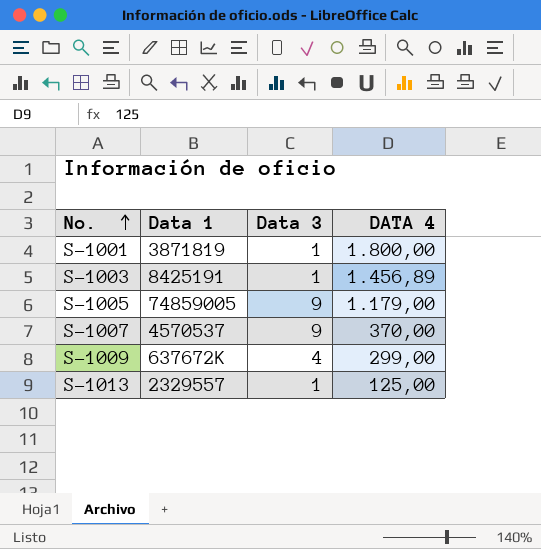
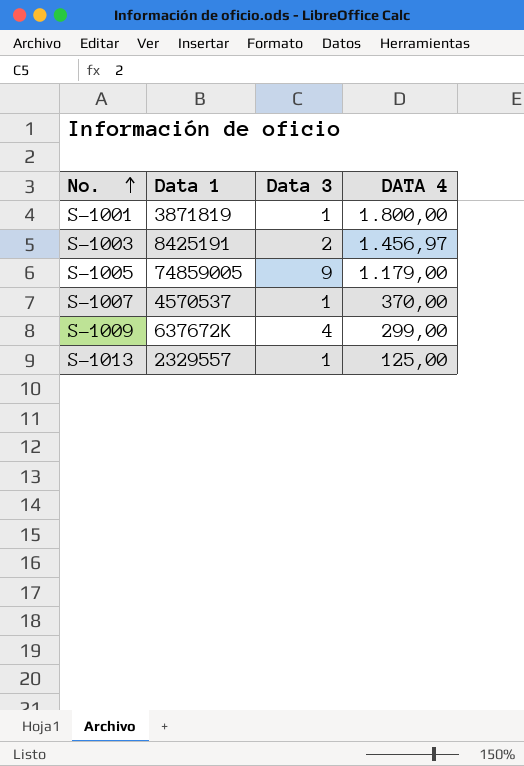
S-1003 | Data 3: 1 -> 2
S-1003 | DATA 4: 1.456,89 -> 1.456,97
S-1007 | Data 3: 9 -> 1

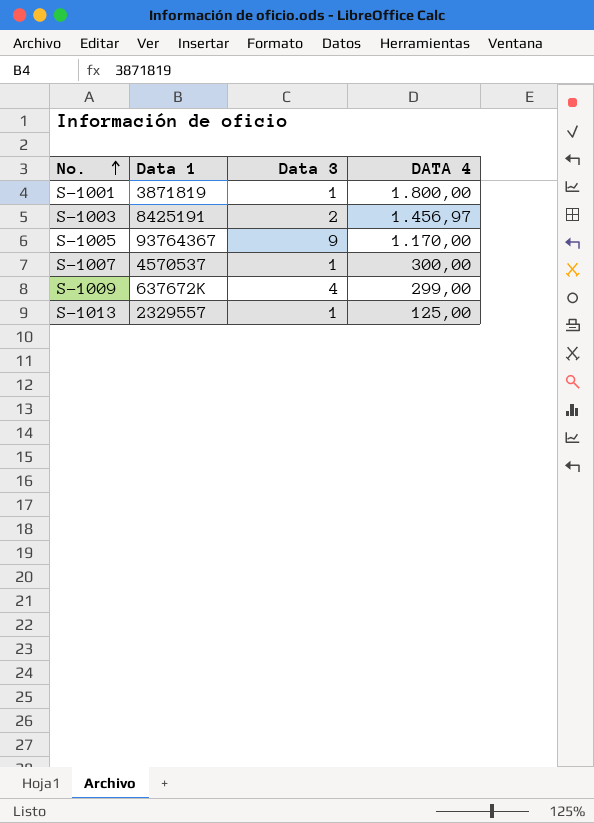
S-1005 | Data 1: 74859005 -> 93764367
S-1005 | DATA 4: 1.179,00 -> 1.170,00
S-1007 | DATA 4: 370,00 -> 300,00

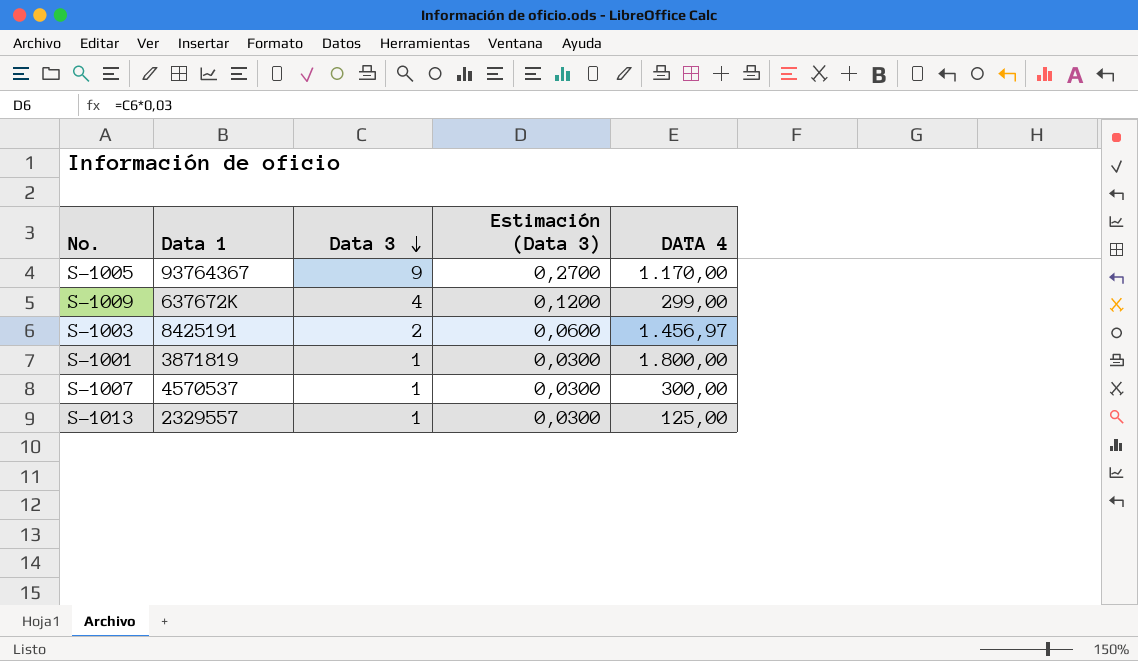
row order: No. ascending -> Data 3 descending
column Estimación (Data 3) | formula: none -> [Data 3] * 0,03

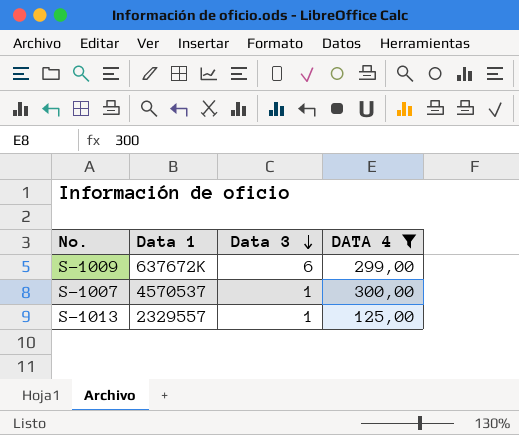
filter: none -> DATA 4 <= 300,00
column Estimación (Data 3) | formula: [Data 3] * 0,03 -> none
S-1009 | Data 3: 4 -> 6

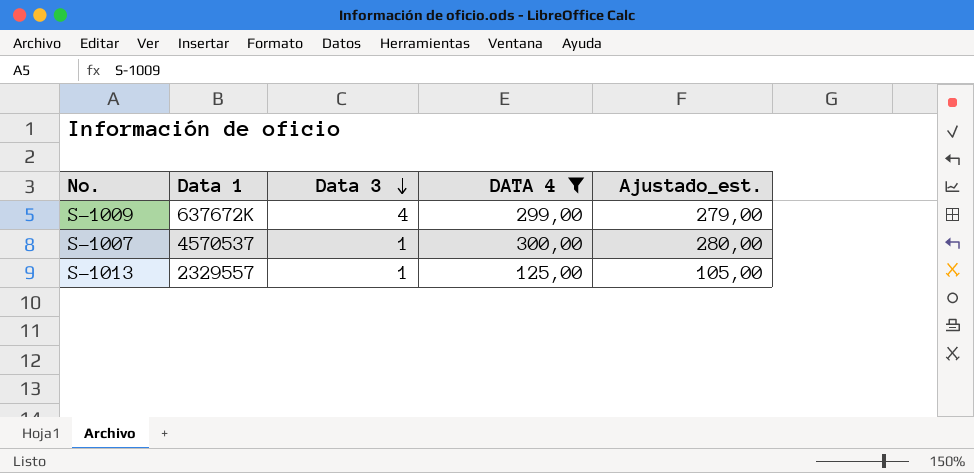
column Ajustado_est. | formula: none -> [DATA 4] - 20
S-1009 | Data 3: 6 -> 4

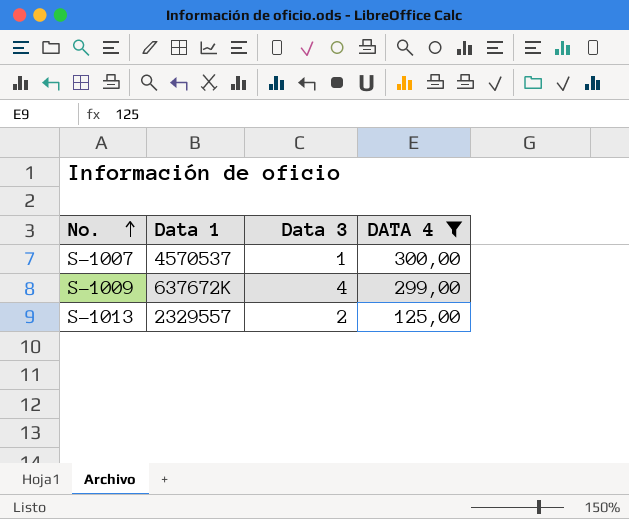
row order: Data 3 descending -> No. ascending
column Ajustado_est. | formula: [DATA 4] - 20 -> none
S-1013 | Data 3: 1 -> 2

